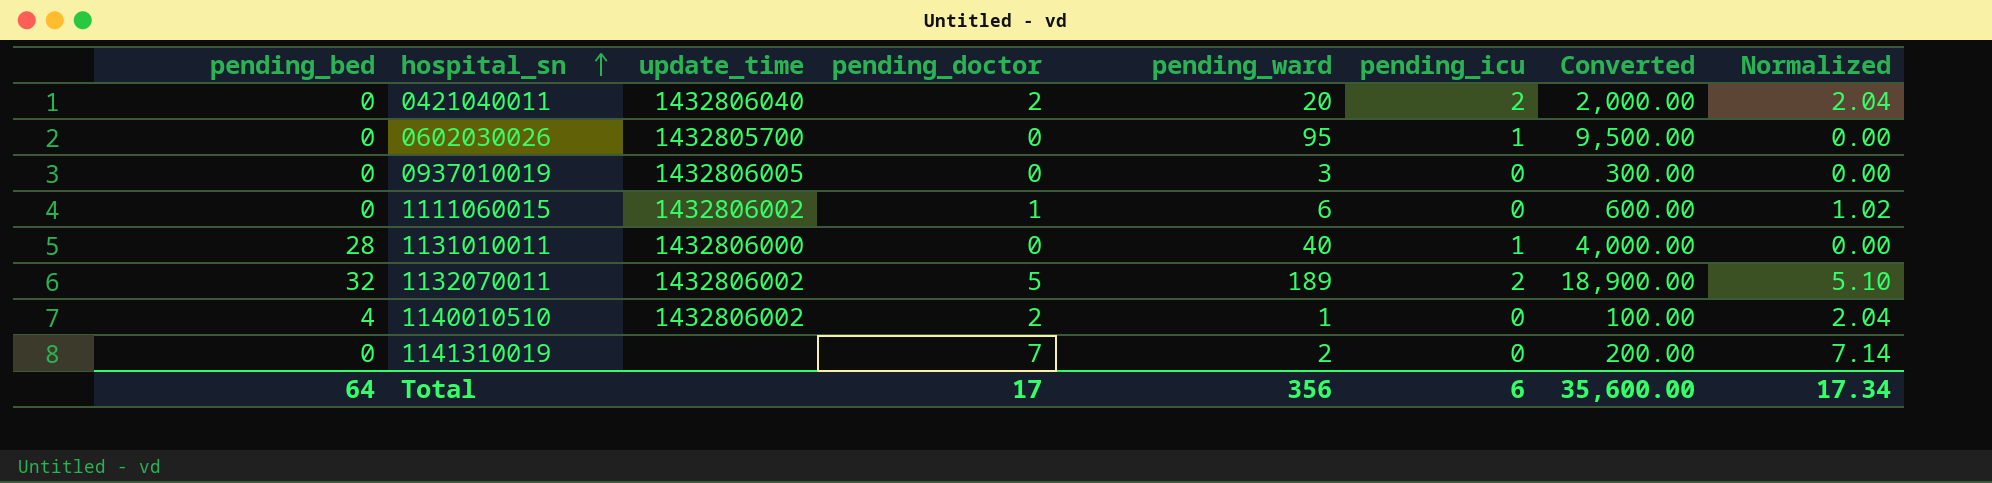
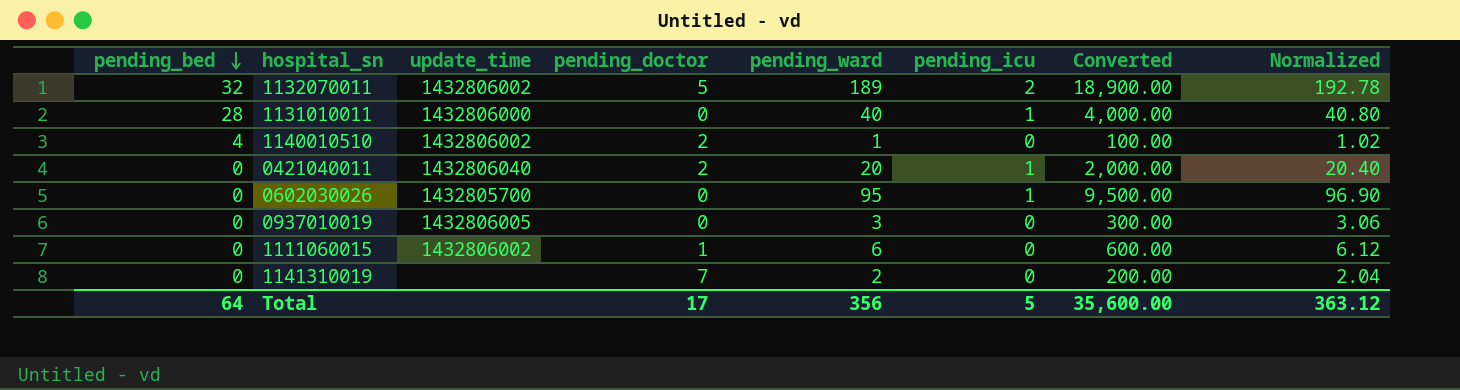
row order: hospital_sn ascending -> pending_bed descending
column Normalized | formula: [pending_doctor] * 1.02 -> [pending_ward] * 1.02
0421040011 | pending_icu: 2 -> 1
Total | pending_icu: 6 -> 5
Total | Normalized: 17.34 -> 363.12

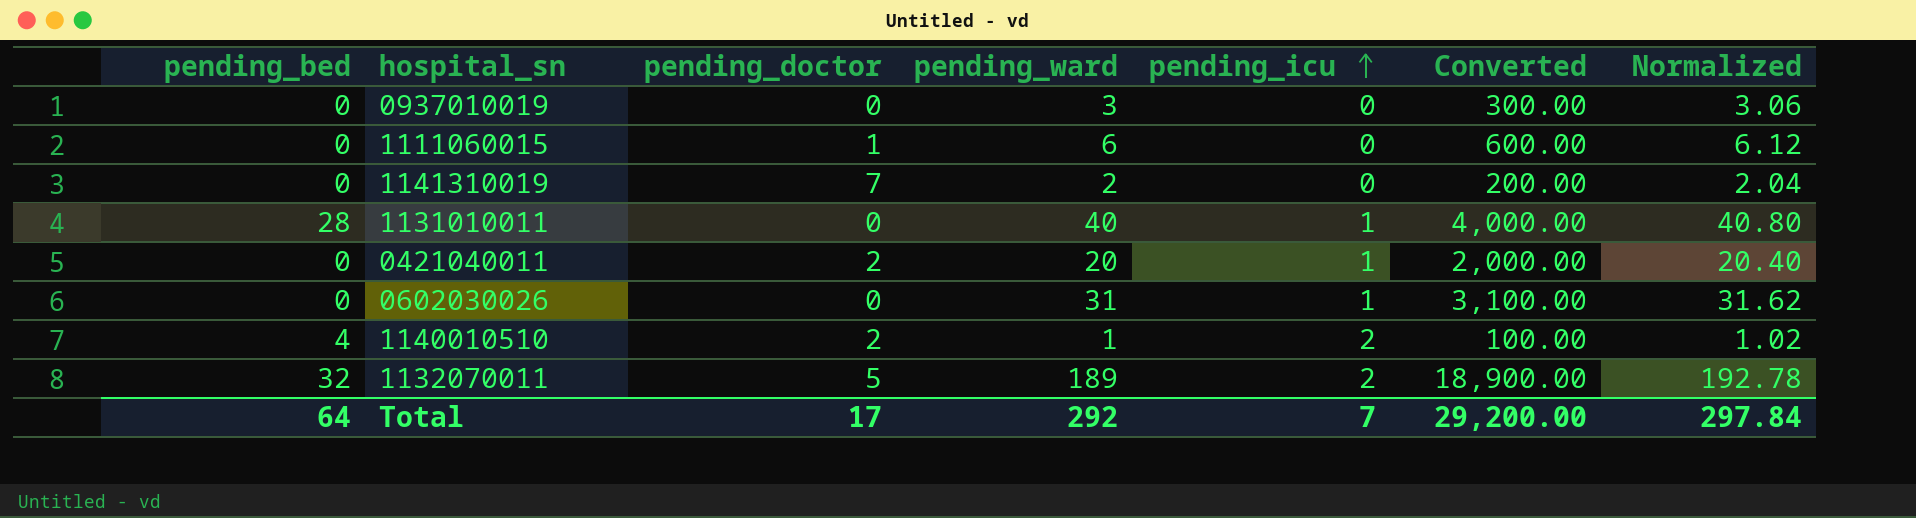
row order: pending_bed descending -> pending_icu ascending
column update_time | position: 3 -> none
0602030026 | pending_ward: 95 -> 31
0602030026 | Converted: 9,500.00 -> 3,100.00
0602030026 | Normalized: 96.90 -> 31.62
1140010510 | pending_icu: 0 -> 2
Total | pending_ward: 356 -> 292
Total | pending_icu: 5 -> 7
Total | Converted: 35,600.00 -> 29,200.00
Total | Normalized: 363.12 -> 297.84

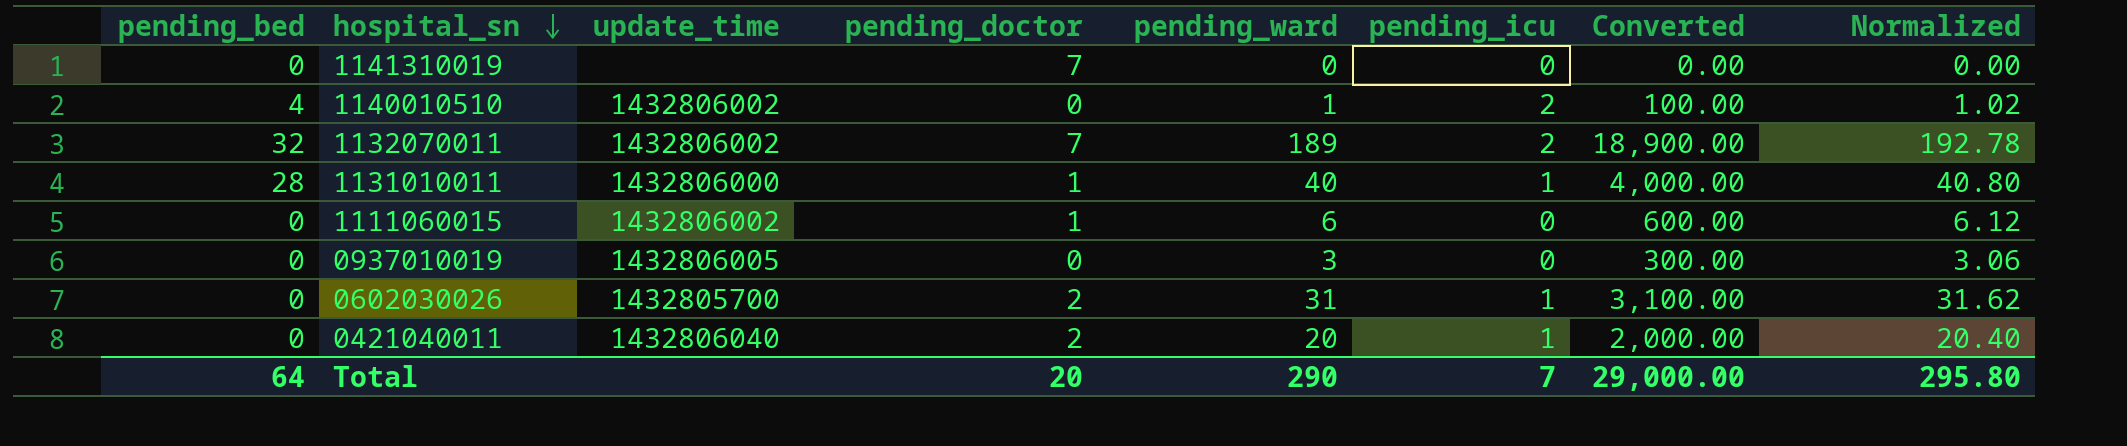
row order: pending_icu ascending -> hospital_sn descending
column update_time | position: none -> 3
1141310019 | pending_ward: 2 -> 0
1141310019 | Converted: 200.00 -> 0.00
1141310019 | Normalized: 2.04 -> 0.00
1140010510 | pending_doctor: 2 -> 0
1132070011 | pending_doctor: 5 -> 7
1131010011 | pending_doctor: 0 -> 1
0602030026 | pending_doctor: 0 -> 2
Total | pending_doctor: 17 -> 20
Total | pending_ward: 292 -> 290
Total | Converted: 29,200.00 -> 29,000.00
Total | Normalized: 297.84 -> 295.80

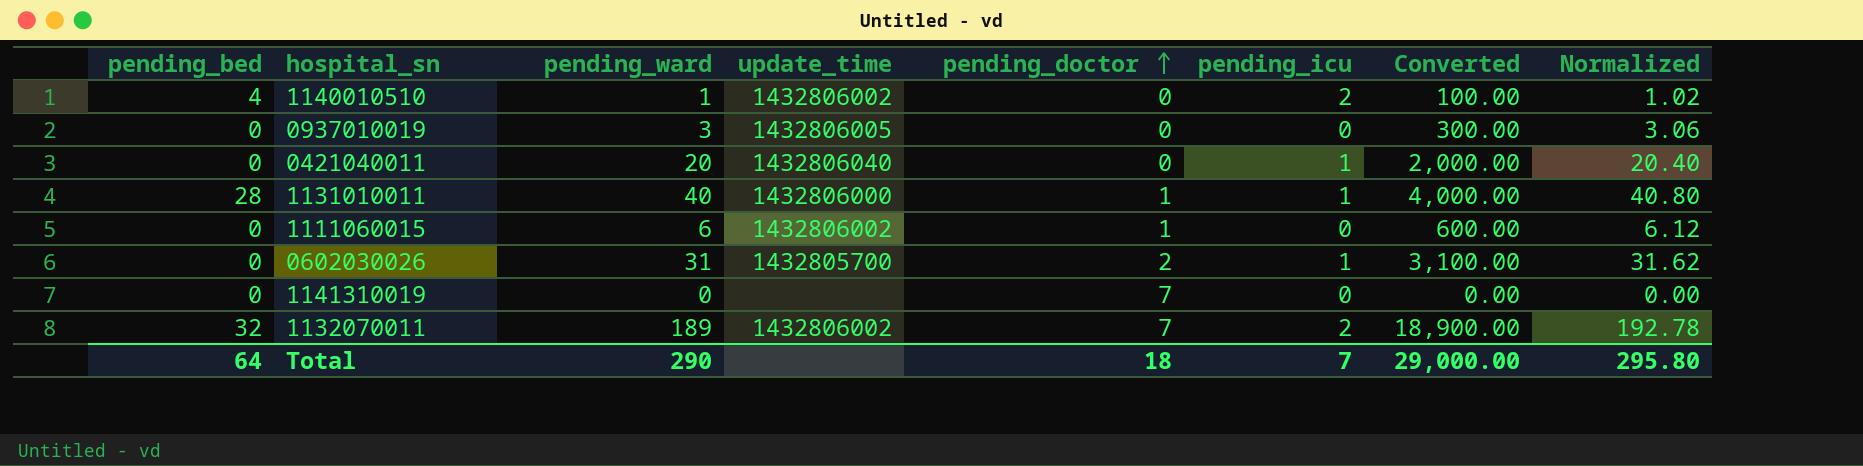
row order: hospital_sn descending -> pending_doctor ascending
column pending_ward | position: 5 -> 3
0421040011 | pending_doctor: 2 -> 0
Total | pending_doctor: 20 -> 18

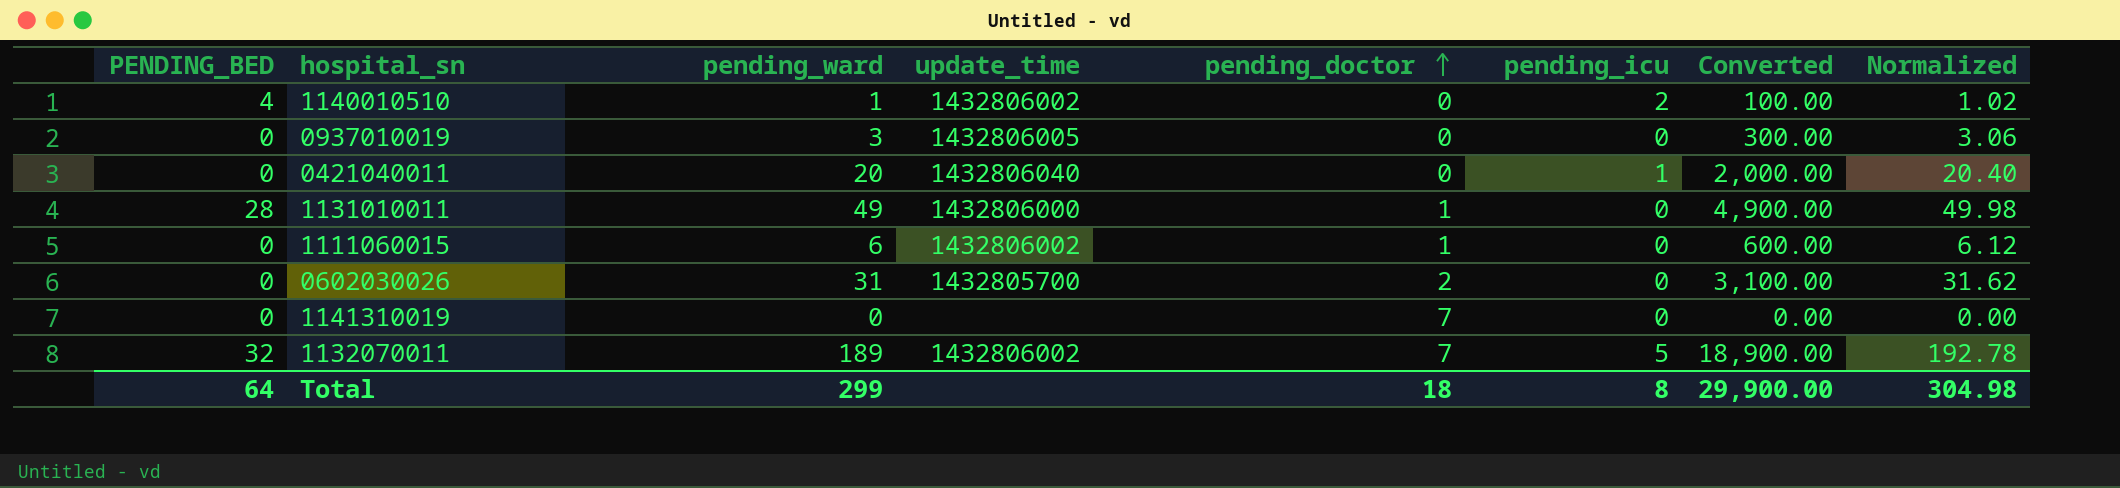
column name: pending_bed -> PENDING_BED
1131010011 | pending_ward: 40 -> 49
1131010011 | pending_icu: 1 -> 0
1131010011 | Converted: 4,000.00 -> 4,900.00
1131010011 | Normalized: 40.80 -> 49.98
0602030026 | pending_icu: 1 -> 0
1132070011 | pending_icu: 2 -> 5
Total | pending_ward: 290 -> 299
Total | pending_icu: 7 -> 8
Total | Converted: 29,000.00 -> 29,900.00
Total | Normalized: 295.80 -> 304.98

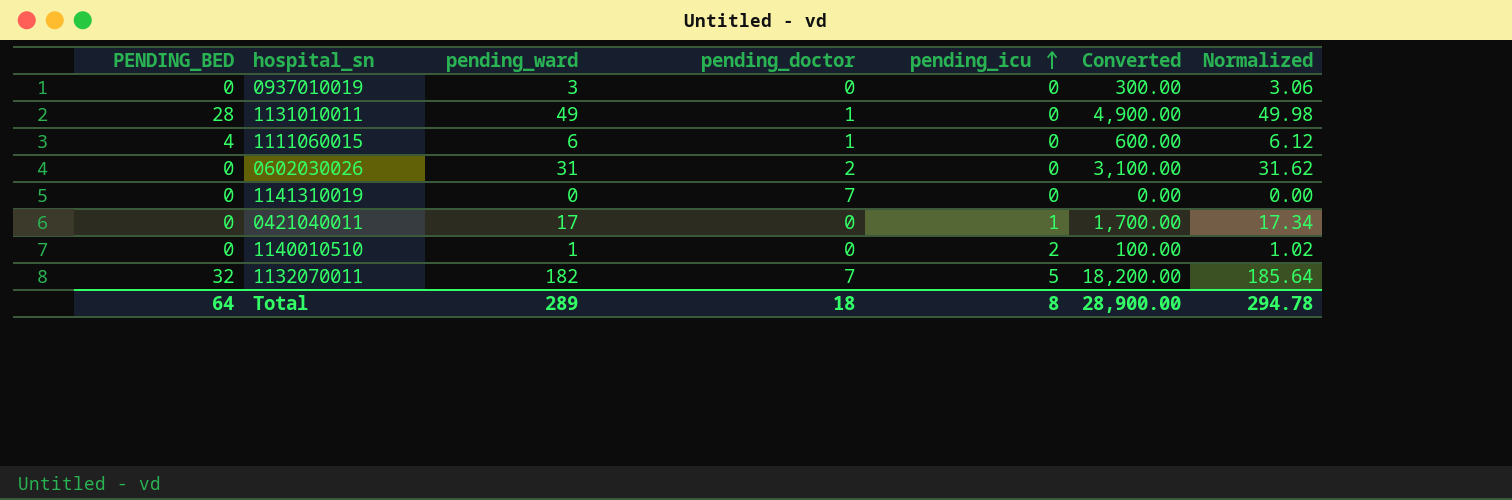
row order: pending_doctor ascending -> pending_icu ascending
column update_time | position: 4 -> none
1111060015 | PENDING_BED: 0 -> 4
0421040011 | pending_ward: 20 -> 17
0421040011 | Converted: 2,000.00 -> 1,700.00
0421040011 | Normalized: 20.40 -> 17.34
1140010510 | PENDING_BED: 4 -> 0
1132070011 | pending_ward: 189 -> 182
1132070011 | Converted: 18,900.00 -> 18,200.00
1132070011 | Normalized: 192.78 -> 185.64
Total | pending_ward: 299 -> 289
Total | Converted: 29,900.00 -> 28,900.00
Total | Normalized: 304.98 -> 294.78

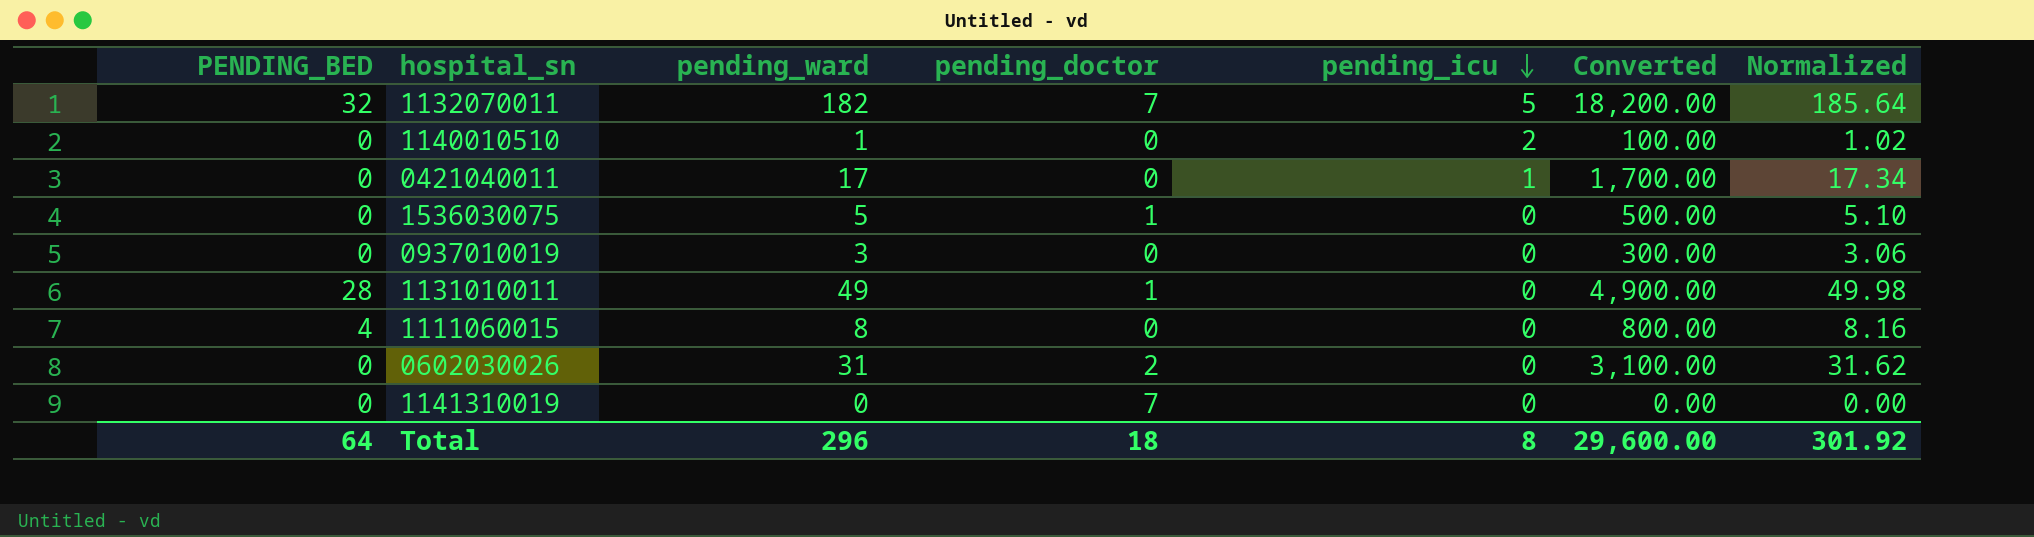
row order: pending_icu ascending -> pending_icu descending
row 1536030075: none -> 0 | 5 | 1 | 0 | 500.00 | 5.10
1111060015 | pending_ward: 6 -> 8
1111060015 | pending_doctor: 1 -> 0
1111060015 | Converted: 600.00 -> 800.00
1111060015 | Normalized: 6.12 -> 8.16
Total | pending_ward: 289 -> 296
Total | Converted: 28,900.00 -> 29,600.00
Total | Normalized: 294.78 -> 301.92

